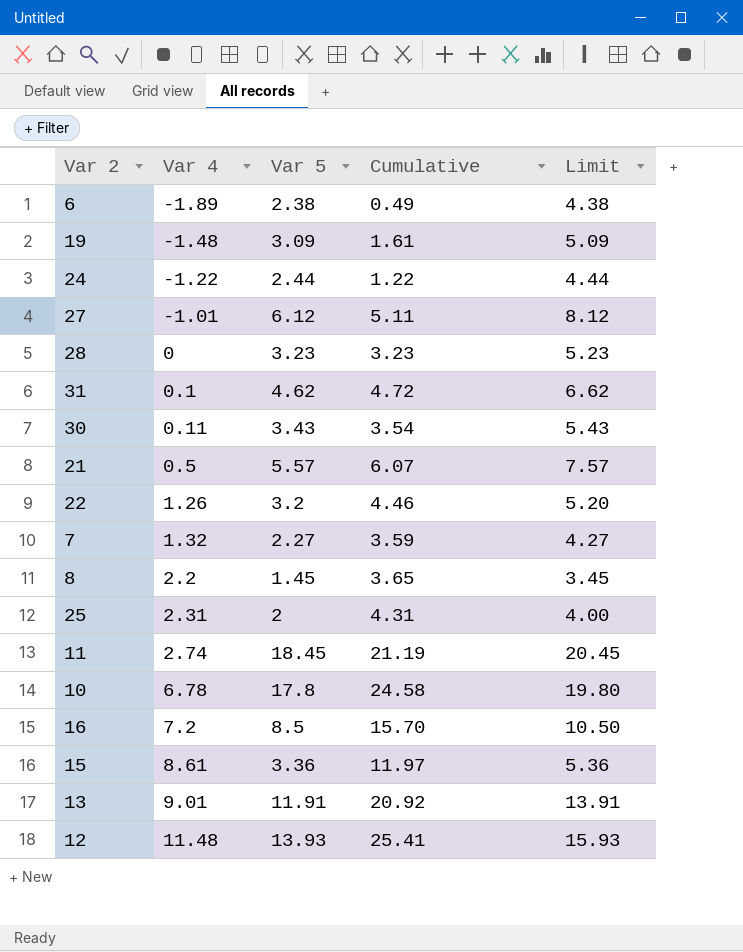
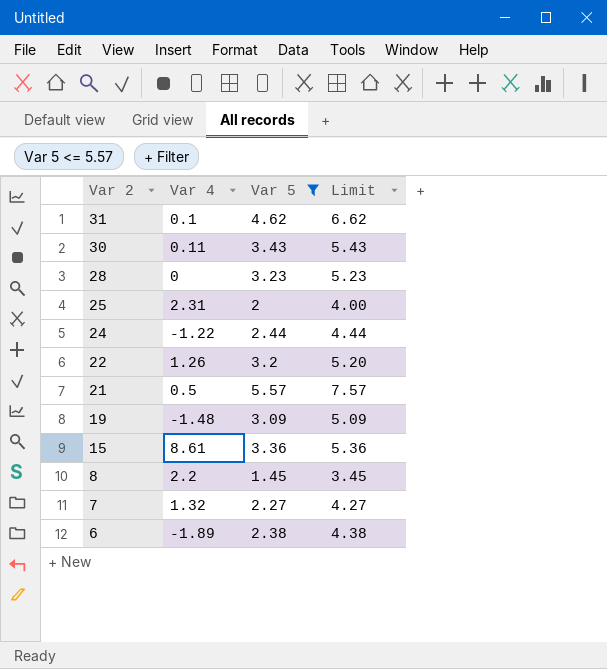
filter: none -> Var 5 <= 5.57
row order: Var 4 ascending -> Var 2 descending
column Cumulative | formula: [Var 4] + [Var 5] -> none

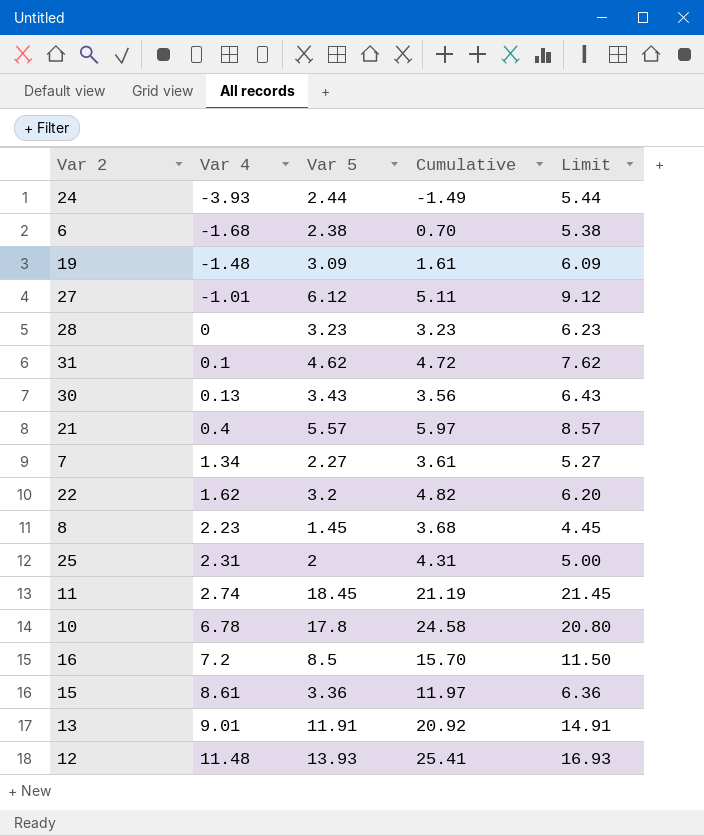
filter: Var 5 <= 5.57 -> none
row order: Var 2 descending -> Var 4 ascending
column Cumulative | formula: none -> [Var 4] + [Var 5]
column Limit | formula: [Var 5] + 2 -> [Var 5] + 3
24 | Var 4: -1.22 -> -3.93
6 | Var 4: -1.89 -> -1.68
30 | Var 4: 0.11 -> 0.13
21 | Var 4: 0.5 -> 0.4
7 | Var 4: 1.32 -> 1.34
22 | Var 4: 1.26 -> 1.62
8 | Var 4: 2.2 -> 2.23

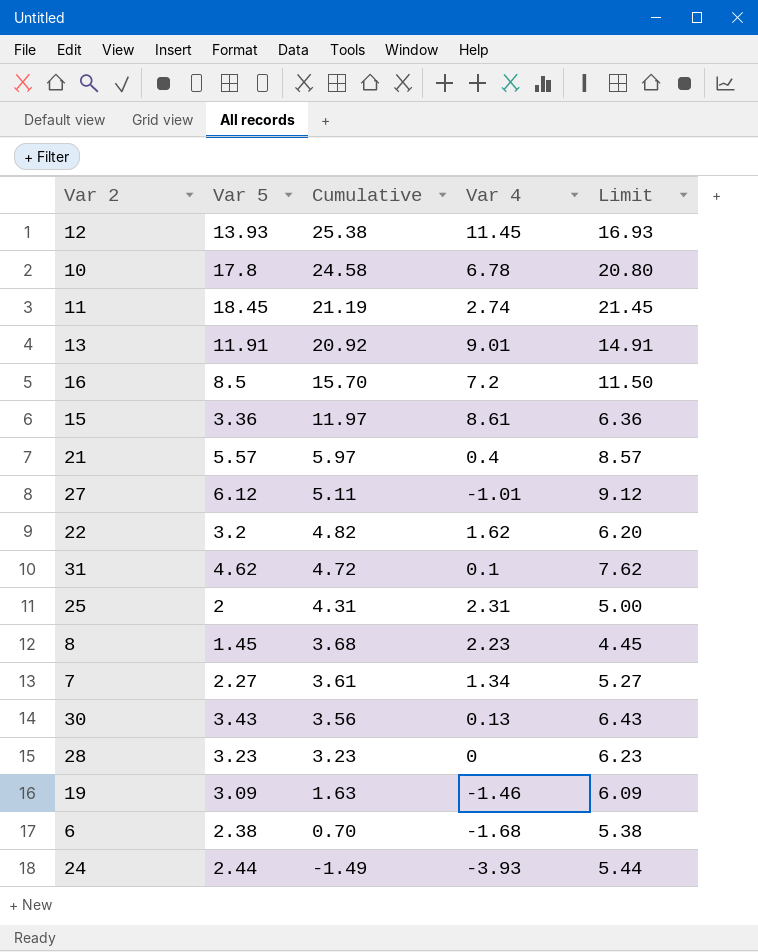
row order: Var 4 ascending -> Cumulative descending
column Var 4 | position: 2 -> 4
12 | Cumulative: 25.41 -> 25.38
12 | Var 4: 11.48 -> 11.45
19 | Cumulative: 1.61 -> 1.63
19 | Var 4: -1.48 -> -1.46

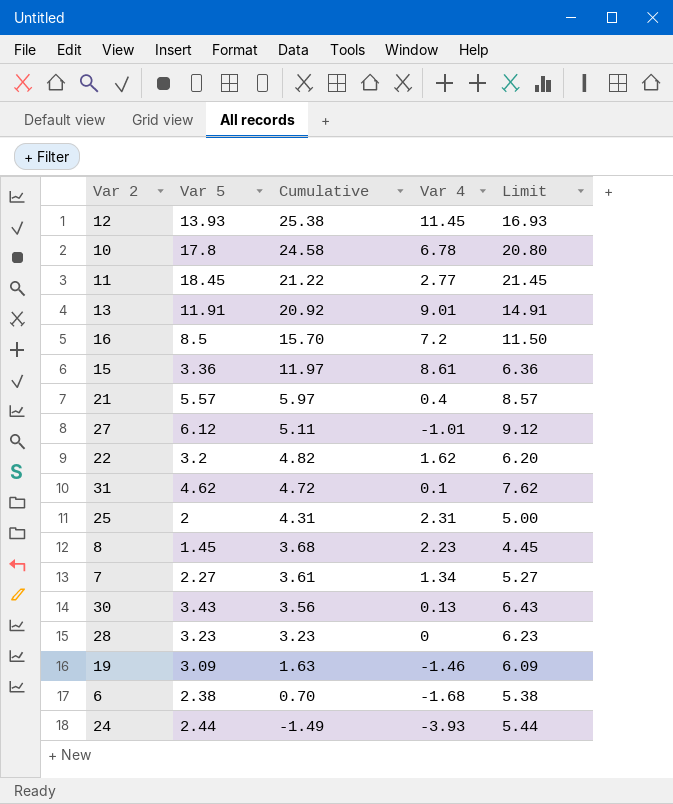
11 | Cumulative: 21.19 -> 21.22
11 | Var 4: 2.74 -> 2.77

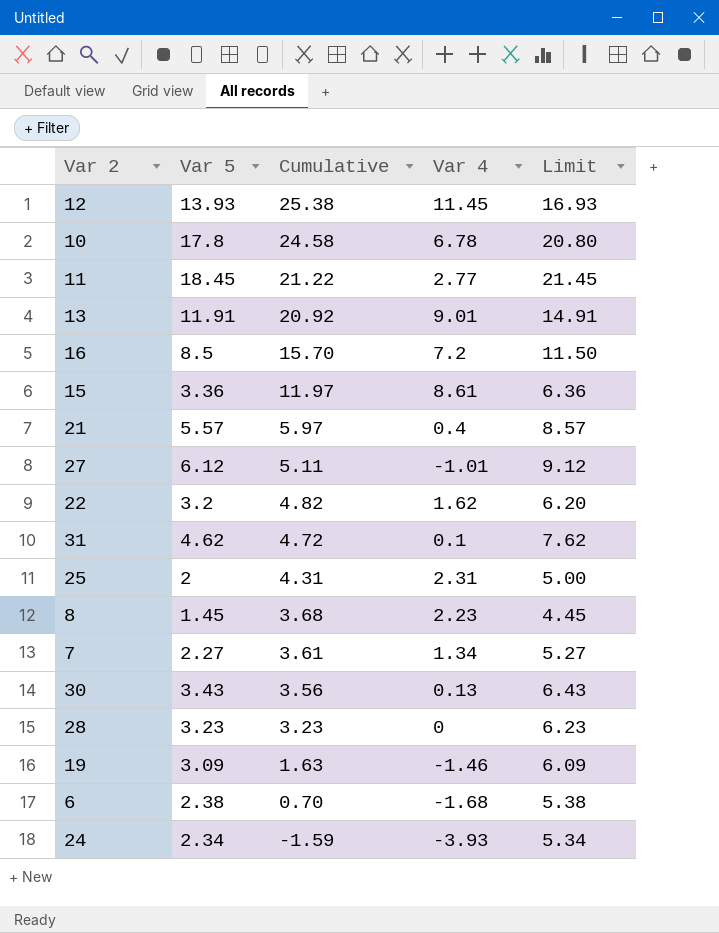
24 | Var 5: 2.44 -> 2.34
24 | Cumulative: -1.49 -> -1.59
24 | Limit: 5.44 -> 5.34

